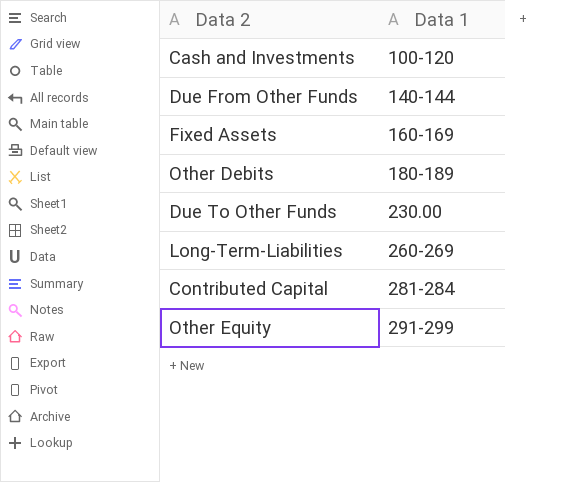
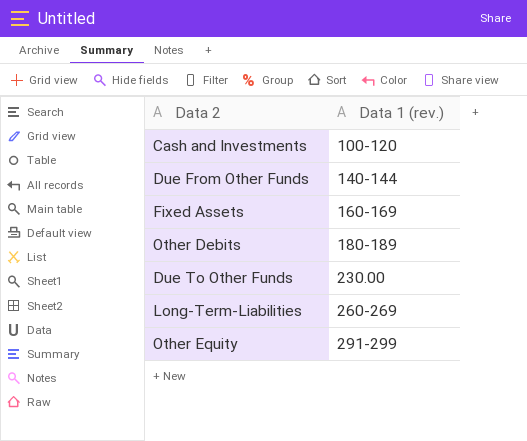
column name: Data 1 -> Data 1 (rev.)
row Contributed Capital: 281-284 -> none

